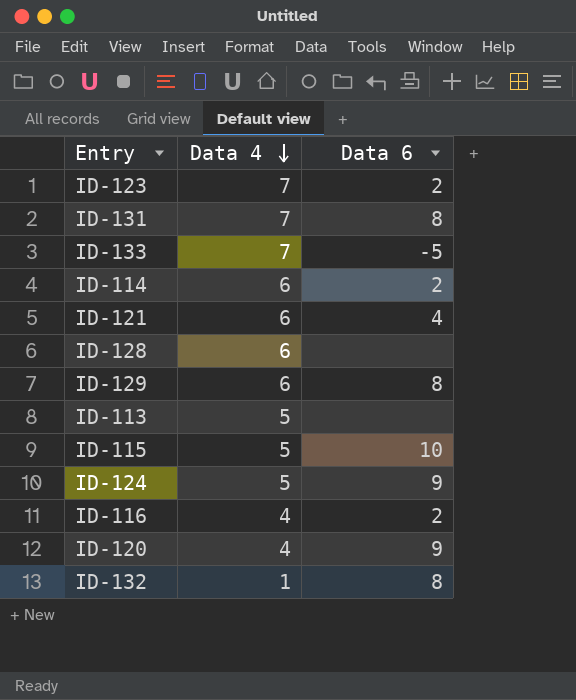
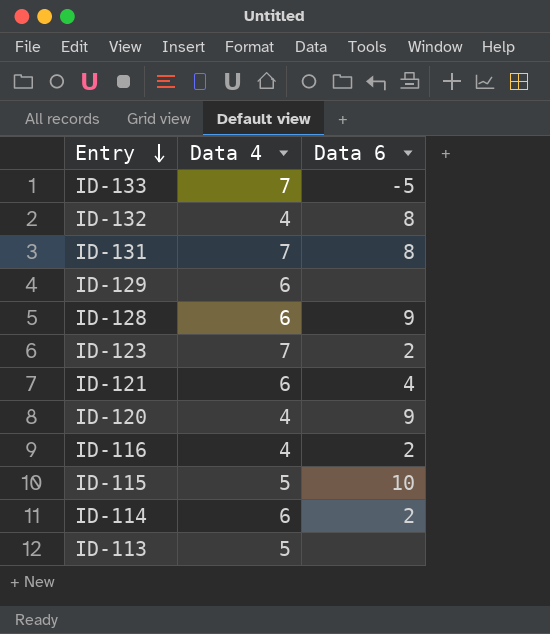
row order: Data 4 descending -> Entry descending
row ID-124: 5 | 9 -> none
ID-132 | Data 4: 1 -> 4
ID-129 | Data 6: 8 -> none
ID-128 | Data 6: none -> 9

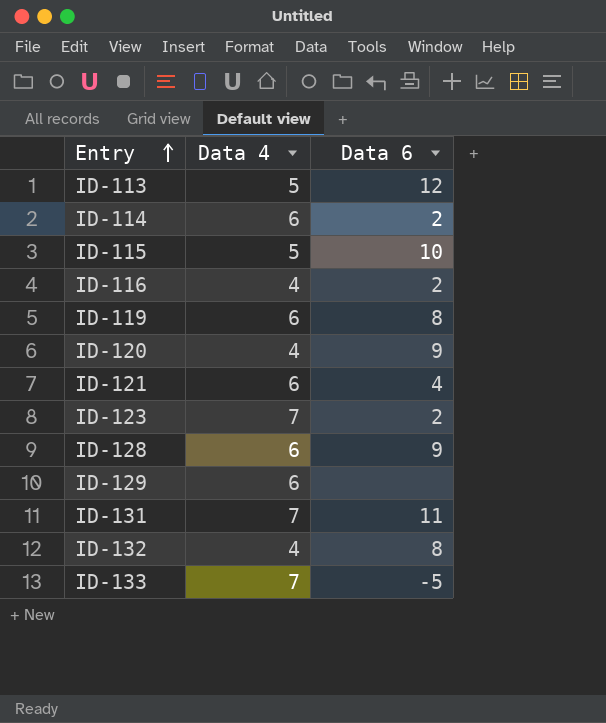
row order: Entry descending -> Entry ascending
ID-113 | Data 6: none -> 12
row ID-119: none -> 6 | 8
ID-131 | Data 6: 8 -> 11

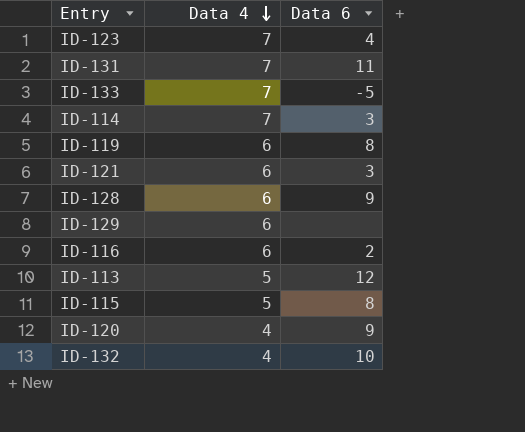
row order: Entry ascending -> Data 4 descending
ID-123 | Data 6: 2 -> 4
ID-114 | Data 4: 6 -> 7
ID-114 | Data 6: 2 -> 3
ID-121 | Data 6: 4 -> 3
ID-116 | Data 4: 4 -> 6
ID-115 | Data 6: 10 -> 8
ID-132 | Data 6: 8 -> 10

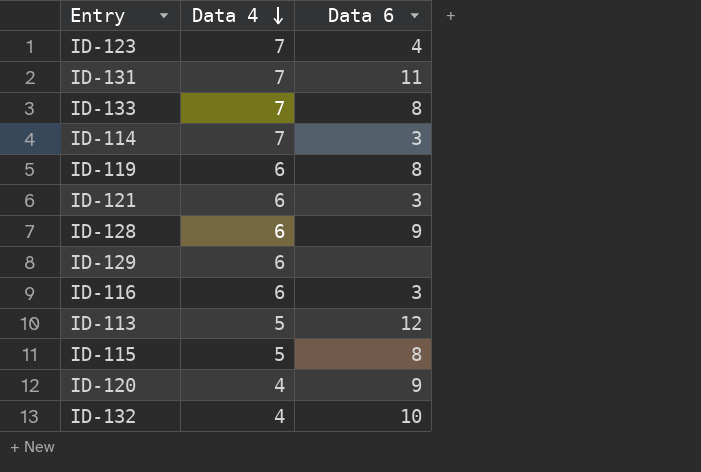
ID-133 | Data 6: -5 -> 8
ID-116 | Data 6: 2 -> 3

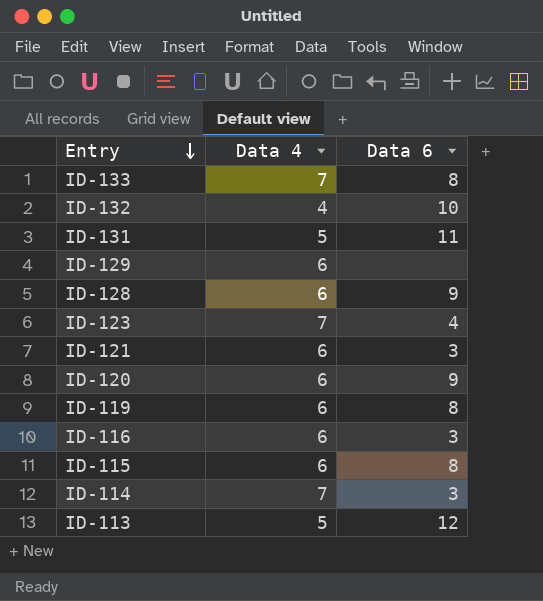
row order: Data 4 descending -> Entry descending
ID-131 | Data 4: 7 -> 5
ID-120 | Data 4: 4 -> 6
ID-115 | Data 4: 5 -> 6

